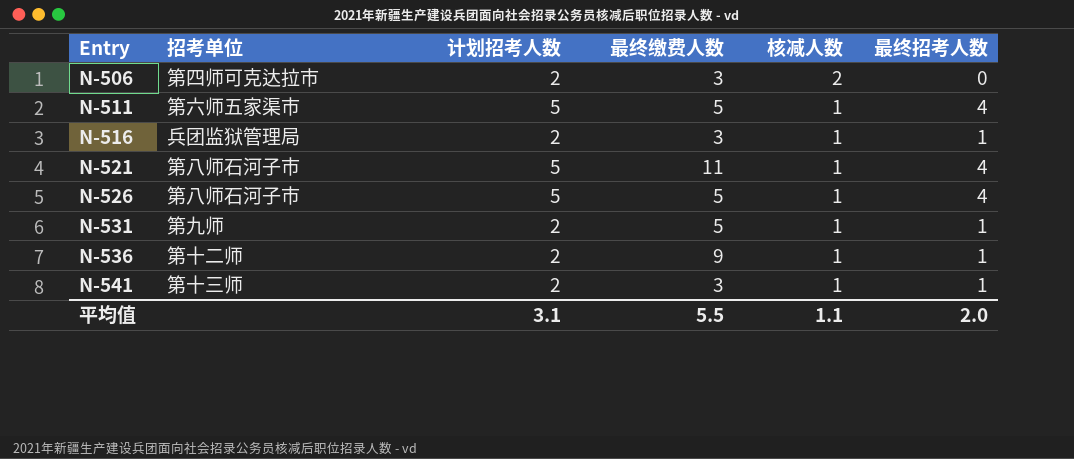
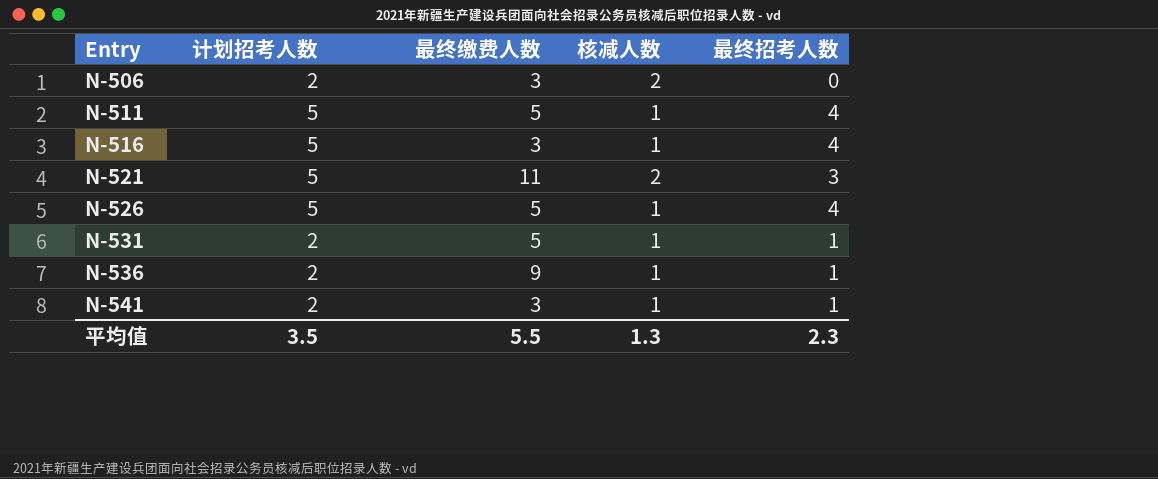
column 招考单位 | position: 2 -> none
N-516 | 计划招考人数: 2 -> 5
N-516 | 最终招考人数: 1 -> 4
N-521 | 核减人数: 1 -> 2
N-521 | 最终招考人数: 4 -> 3
平均值 | 计划招考人数: 3.1 -> 3.5
平均值 | 核减人数: 1.1 -> 1.3
平均值 | 最终招考人数: 2.0 -> 2.3

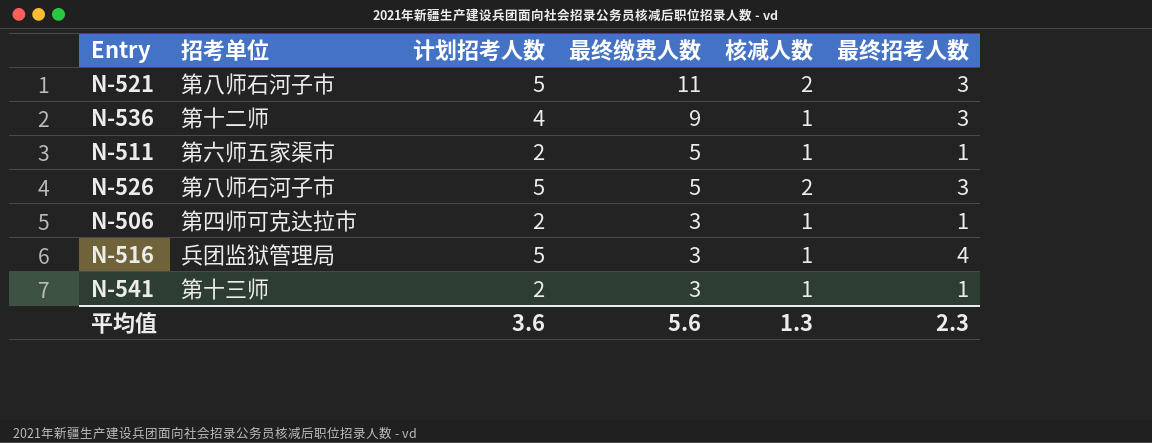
row order: Entry ascending -> 最终缴费人数 descending
column 招考单位 | position: none -> 2
row N-531: 2 | 5 | 1 | 1 -> none
N-536 | 计划招考人数: 2 -> 4
N-536 | 最终招考人数: 1 -> 3
N-511 | 计划招考人数: 5 -> 2
N-511 | 最终招考人数: 4 -> 1
N-526 | 核减人数: 1 -> 2
N-526 | 最终招考人数: 4 -> 3
N-506 | 核减人数: 2 -> 1
N-506 | 最终招考人数: 0 -> 1
平均值 | 计划招考人数: 3.5 -> 3.6
平均值 | 最终缴费人数: 5.5 -> 5.6

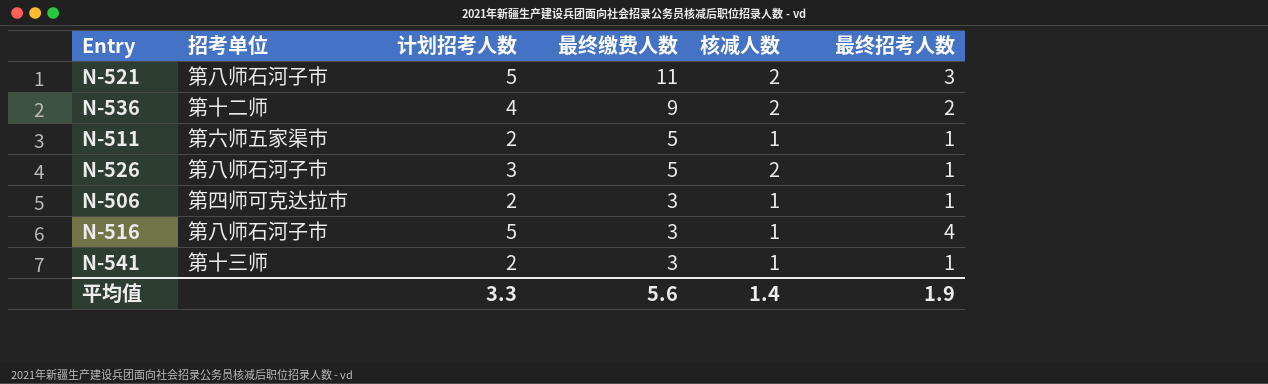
N-536 | 核减人数: 1 -> 2
N-536 | 最终招考人数: 3 -> 2
N-526 | 计划招考人数: 5 -> 3
N-526 | 最终招考人数: 3 -> 1
N-516 | 招考单位: 兵团监狱管理局 -> 第八师石河子市
平均值 | 计划招考人数: 3.6 -> 3.3
平均值 | 核减人数: 1.3 -> 1.4
平均值 | 最终招考人数: 2.3 -> 1.9

